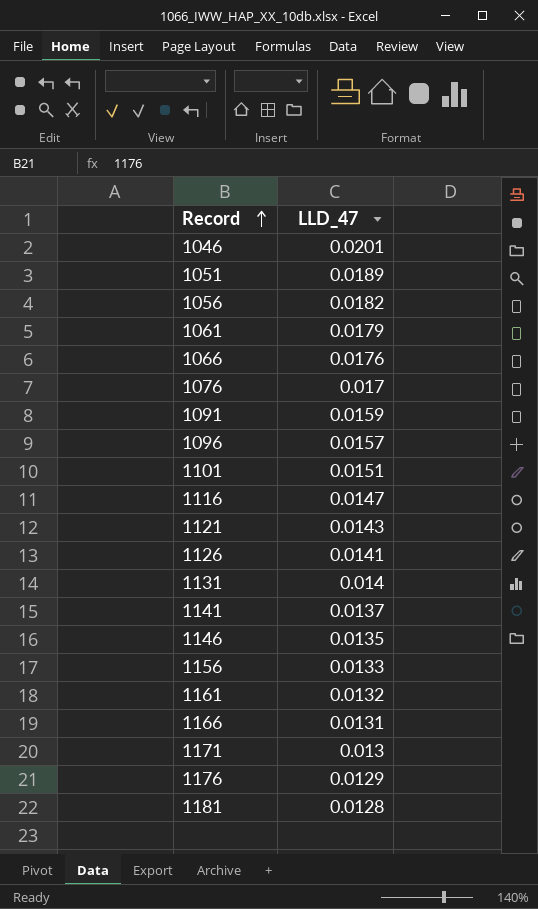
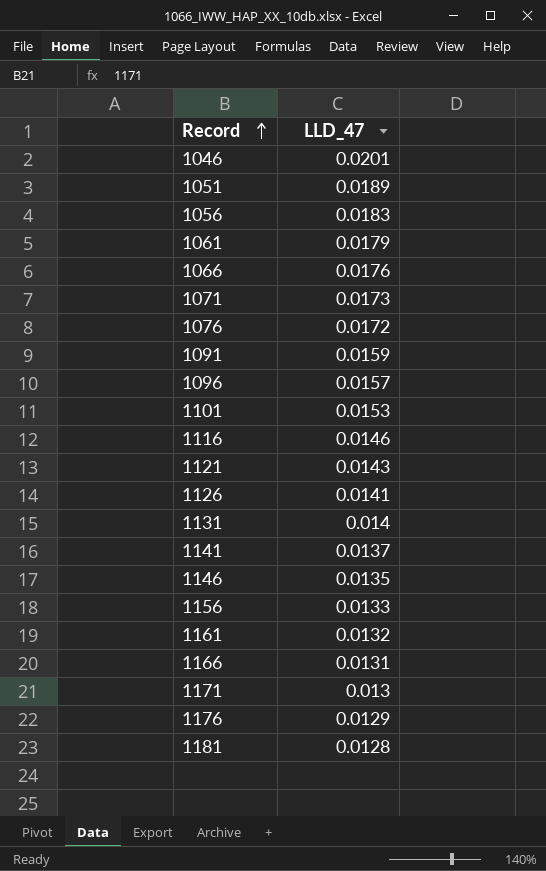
1056 | LLD_47: 0.0182 -> 0.0183
row 1071: none -> 0.0173
1076 | LLD_47: 0.017 -> 0.0172
1101 | LLD_47: 0.0151 -> 0.0153
1116 | LLD_47: 0.0147 -> 0.0146

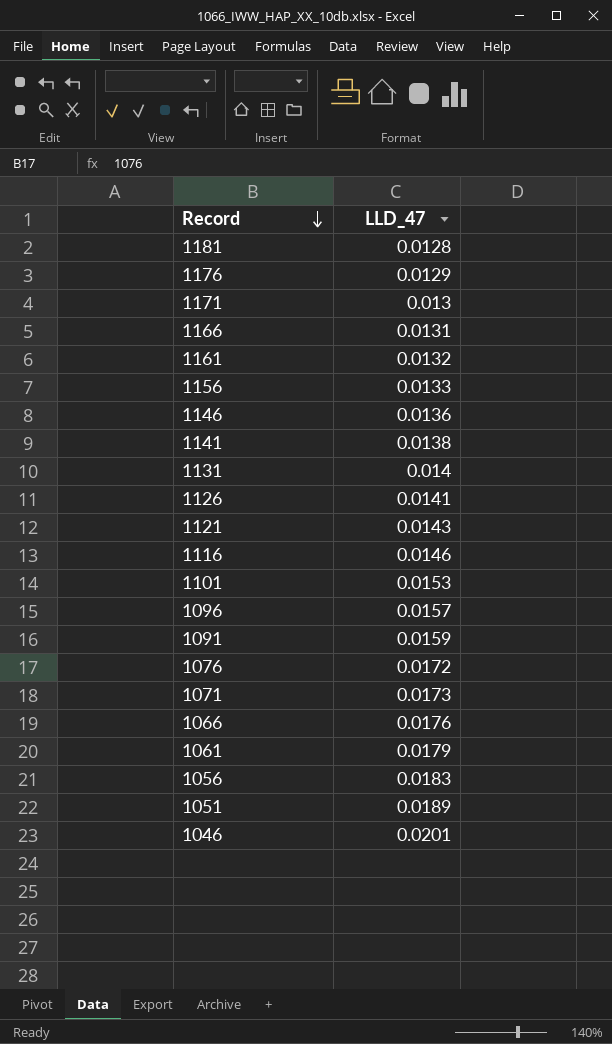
row order: Record ascending -> Record descending
1146 | LLD_47: 0.0135 -> 0.0136
1141 | LLD_47: 0.0137 -> 0.0138

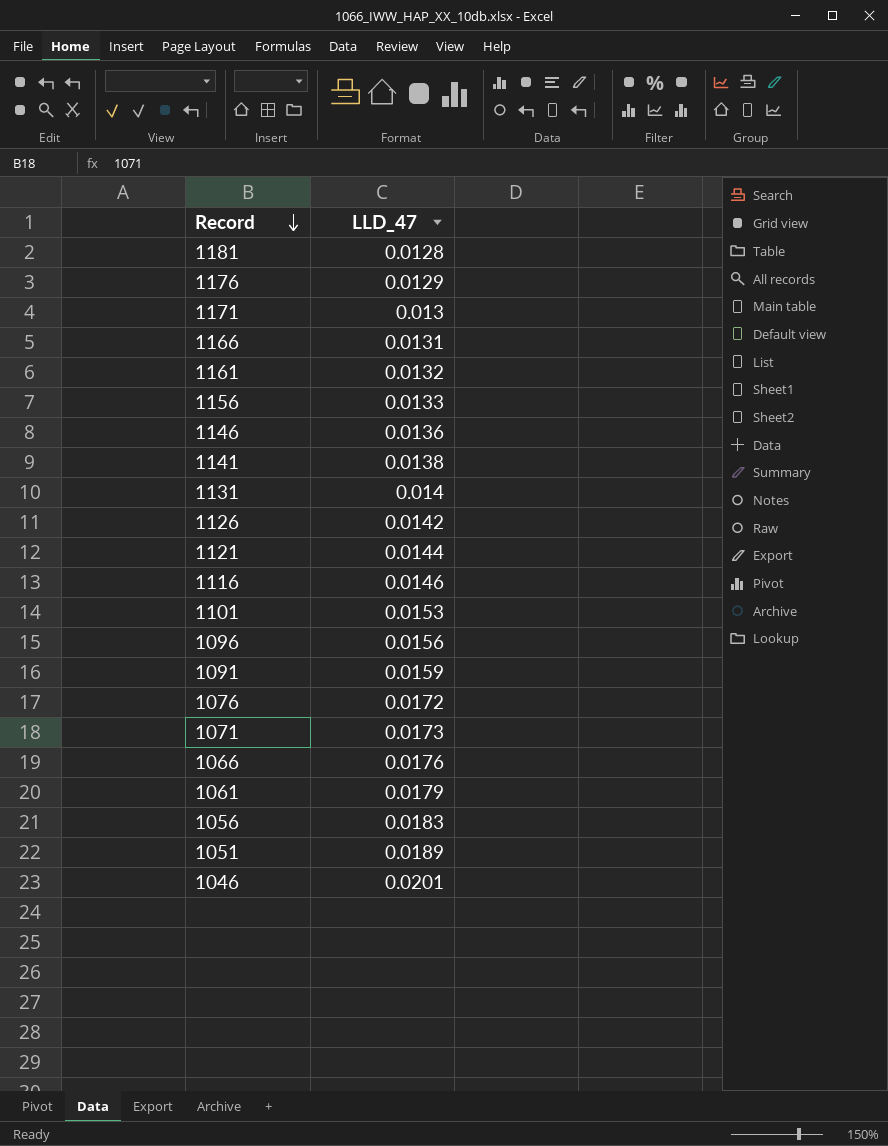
1126 | LLD_47: 0.0141 -> 0.0142
1121 | LLD_47: 0.0143 -> 0.0144
1096 | LLD_47: 0.0157 -> 0.0156

